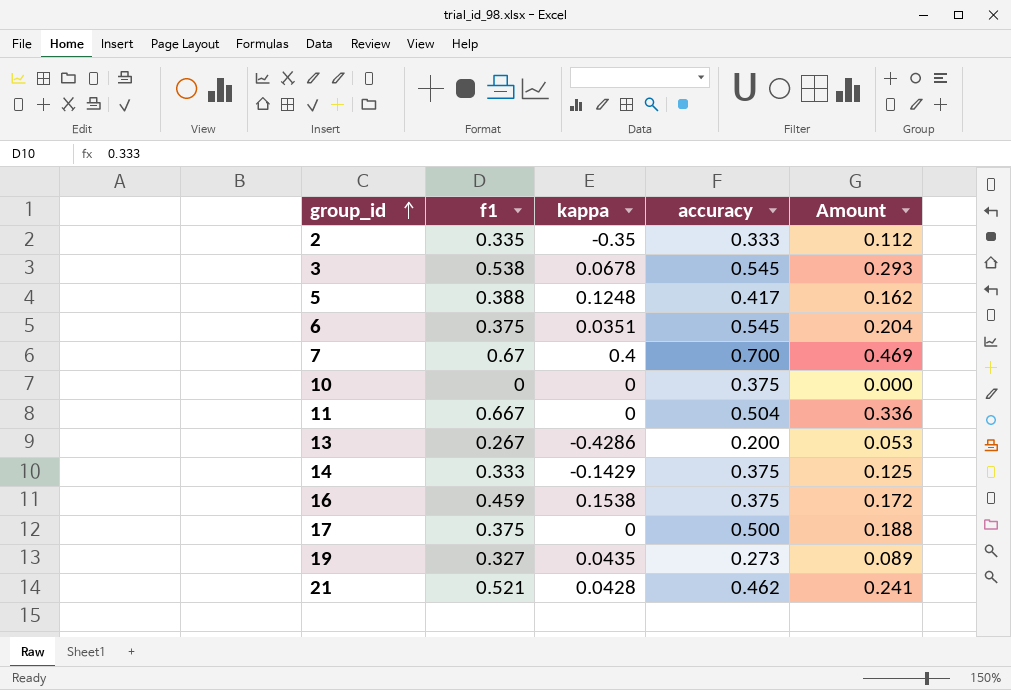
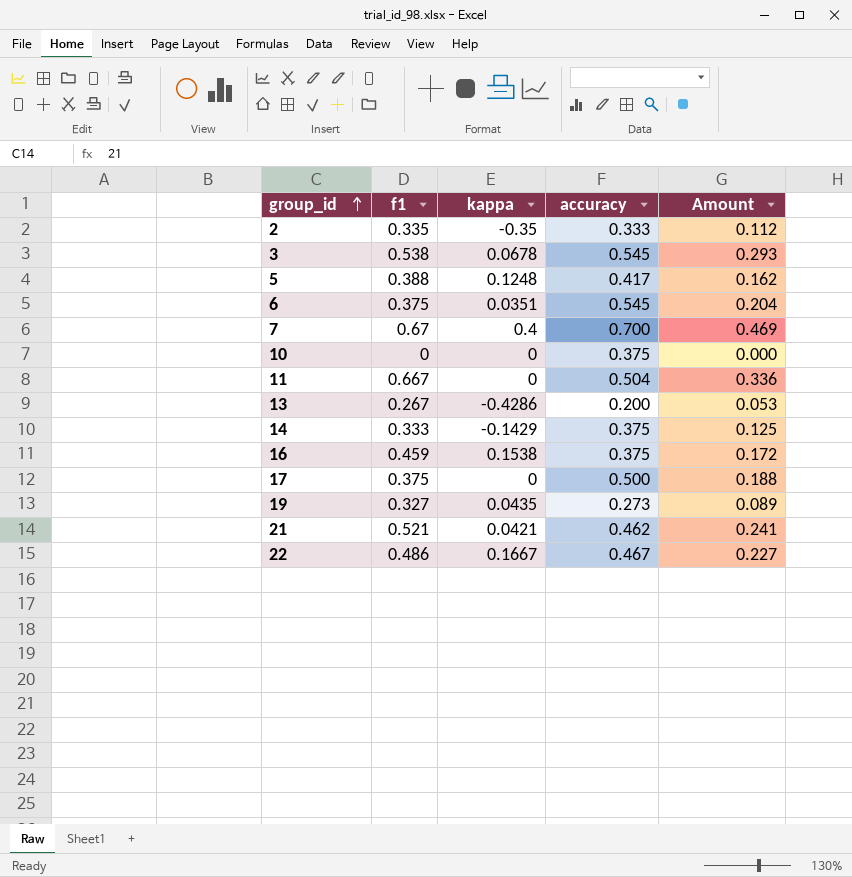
21 | kappa: 0.0428 -> 0.0421
row 22: none -> 0.486 | 0.1667 | 0.467 | 0.227

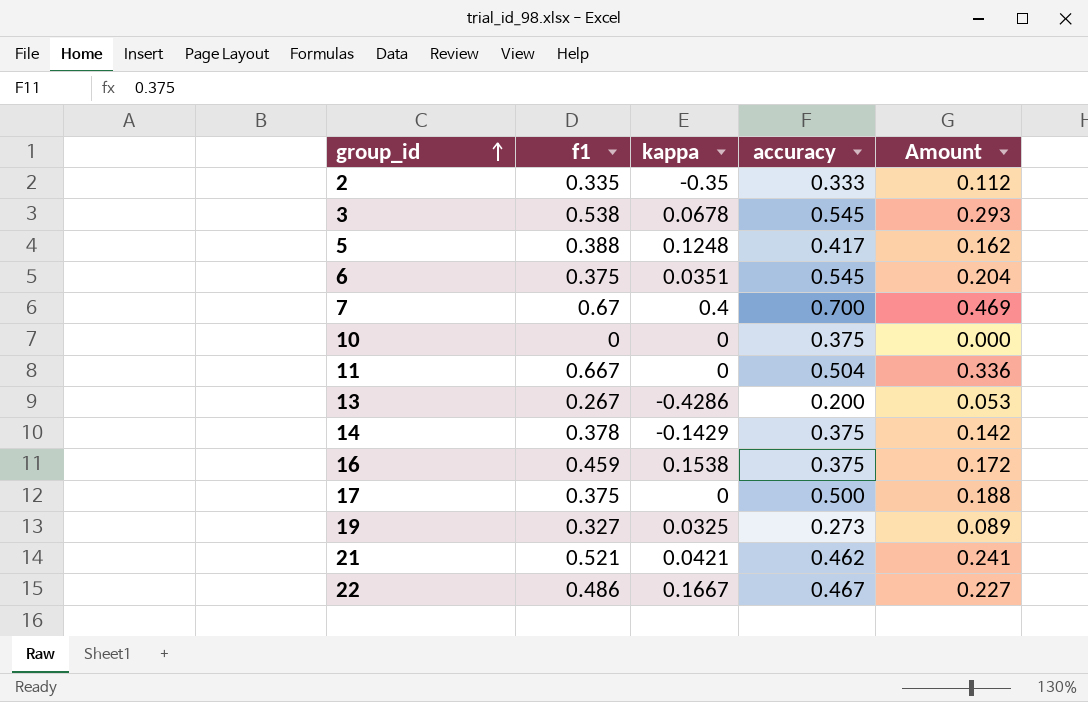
14 | f1: 0.333 -> 0.378
14 | Amount: 0.125 -> 0.142
19 | kappa: 0.0435 -> 0.0325

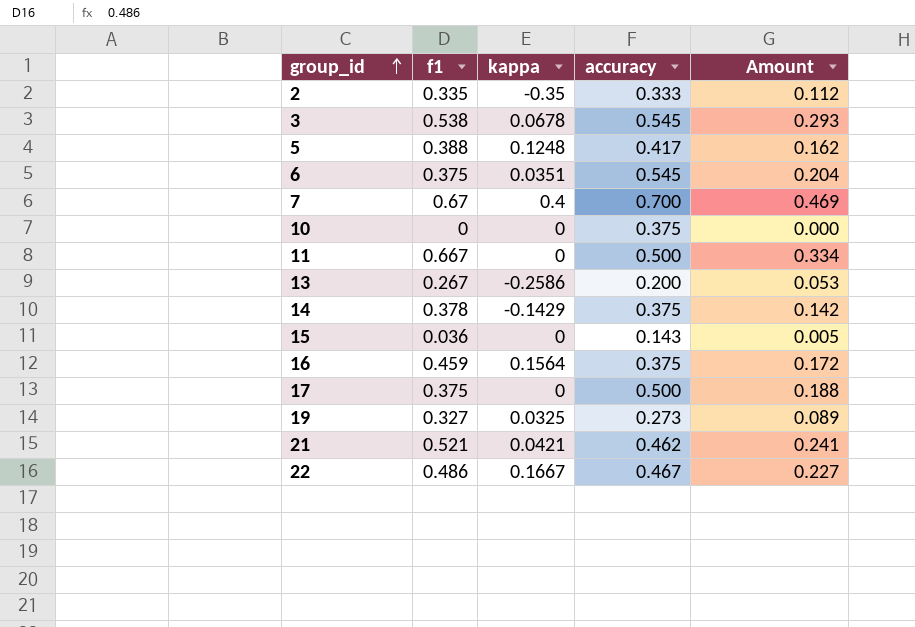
11 | accuracy: 0.504 -> 0.500
11 | Amount: 0.336 -> 0.334
13 | kappa: -0.4286 -> -0.2586
row 15: none -> 0.036 | 0 | 0.143 | 0.005
16 | kappa: 0.1538 -> 0.1564

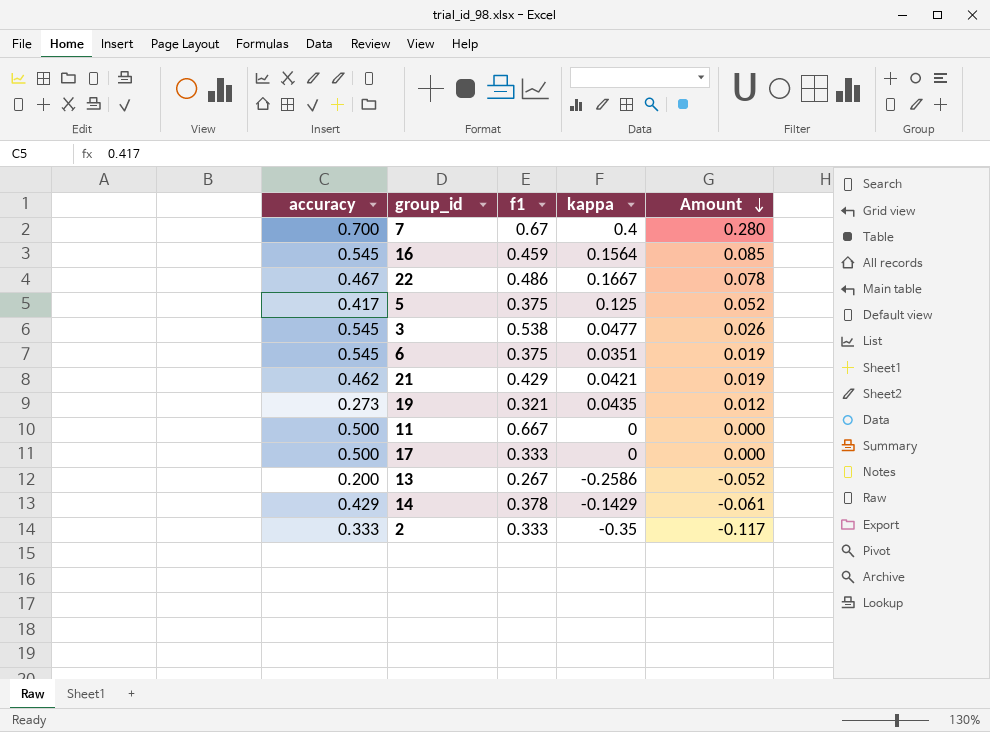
row order: group_id ascending -> Amount descending
column accuracy | position: 4 -> 1
column Amount | formula: [f1] * [accuracy] -> [accuracy] * [kappa]
row 10: 0 | 0 | 0.375 | 0.000 -> none
row 15: 0.036 | 0 | 0.143 | 0.005 -> none
16 | accuracy: 0.375 -> 0.545
5 | f1: 0.388 -> 0.375
5 | kappa: 0.1248 -> 0.125
3 | kappa: 0.0678 -> 0.0477
21 | f1: 0.521 -> 0.429
19 | f1: 0.327 -> 0.321
19 | kappa: 0.0325 -> 0.0435
17 | f1: 0.375 -> 0.333
14 | accuracy: 0.375 -> 0.429
2 | f1: 0.335 -> 0.333

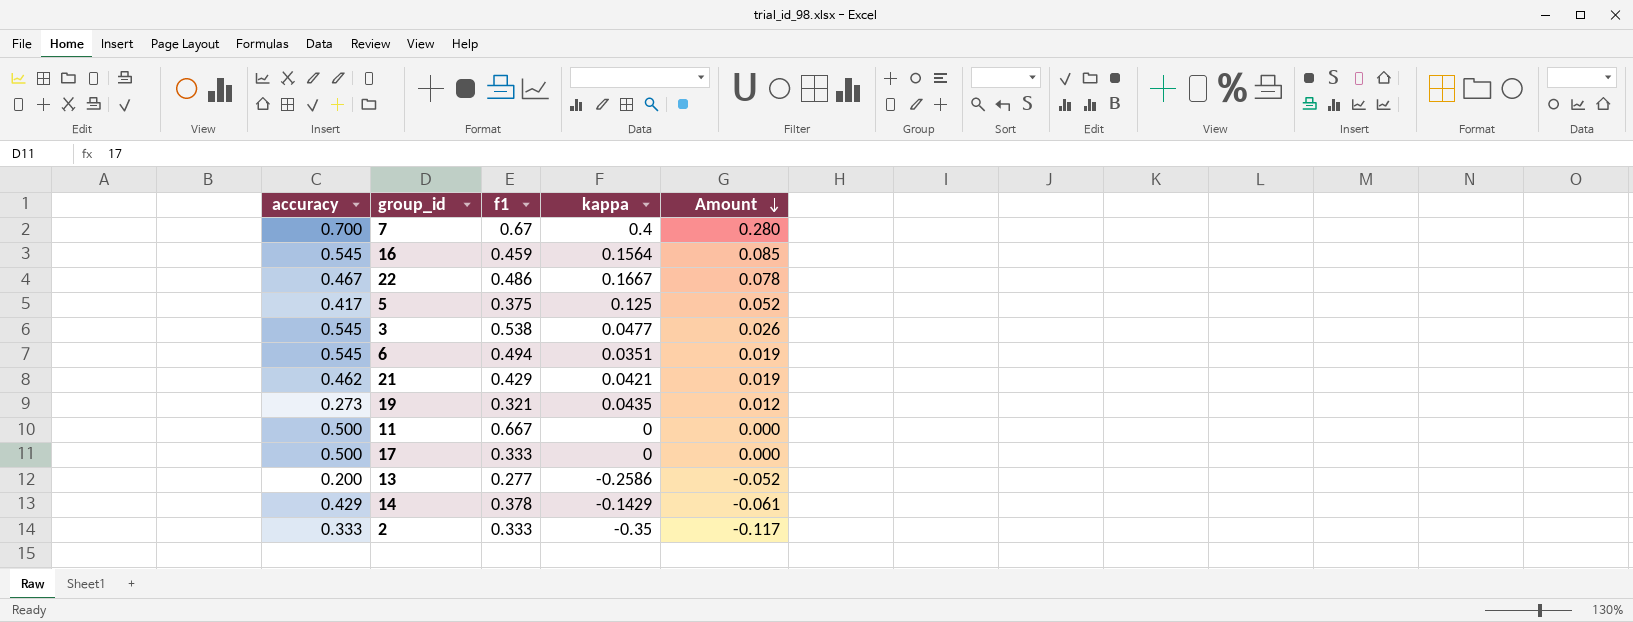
6 | f1: 0.375 -> 0.494
13 | f1: 0.267 -> 0.277

